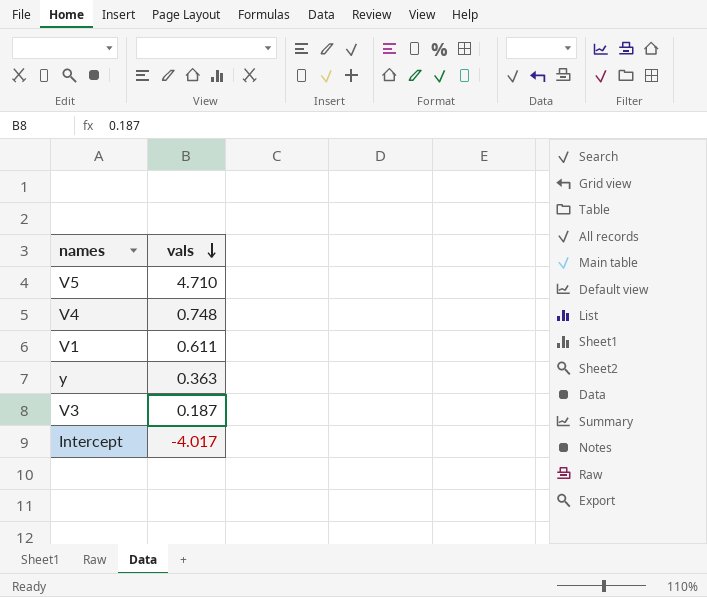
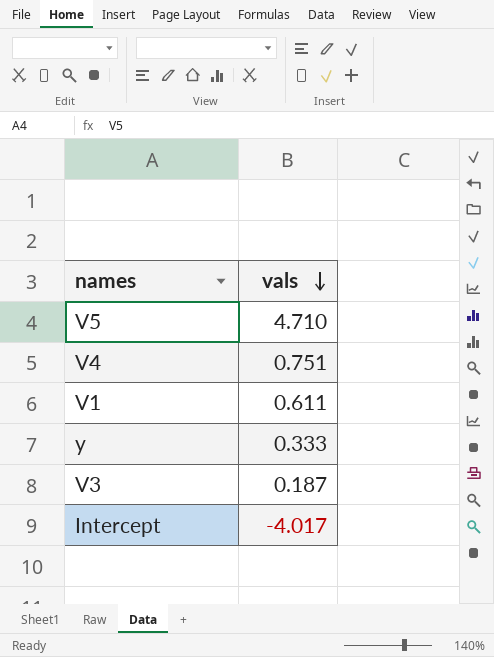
V4 | vals: 0.748 -> 0.751
y | vals: 0.363 -> 0.333

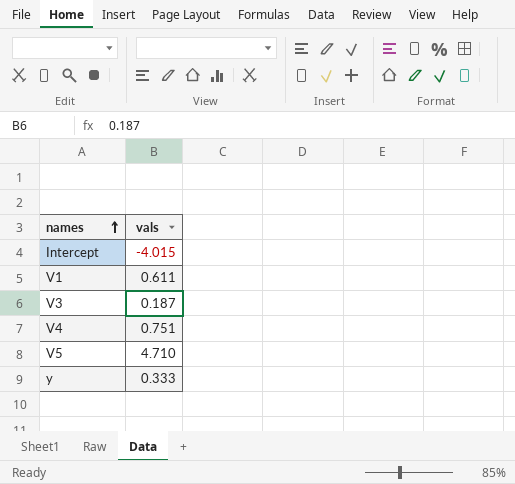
row order: vals descending -> names ascending
Intercept | vals: -4.017 -> -4.015

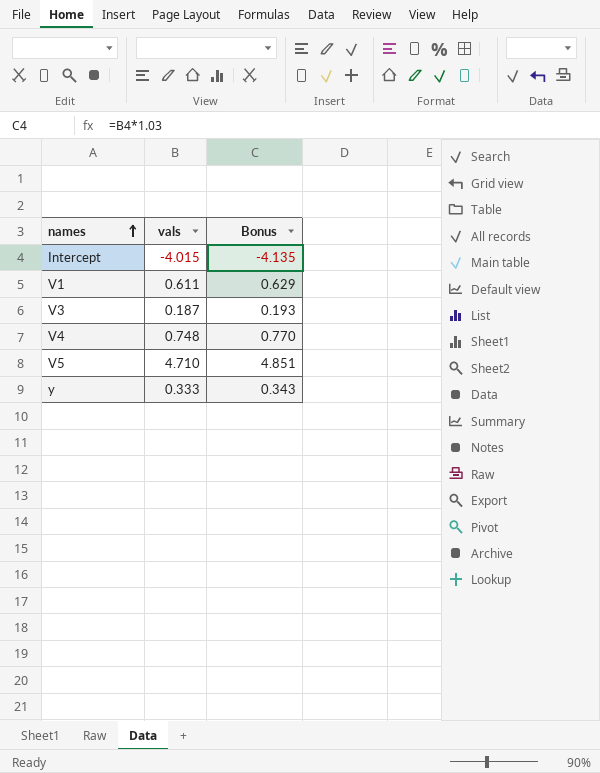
column Bonus | formula: none -> [vals] * 1.03
V4 | vals: 0.751 -> 0.748

